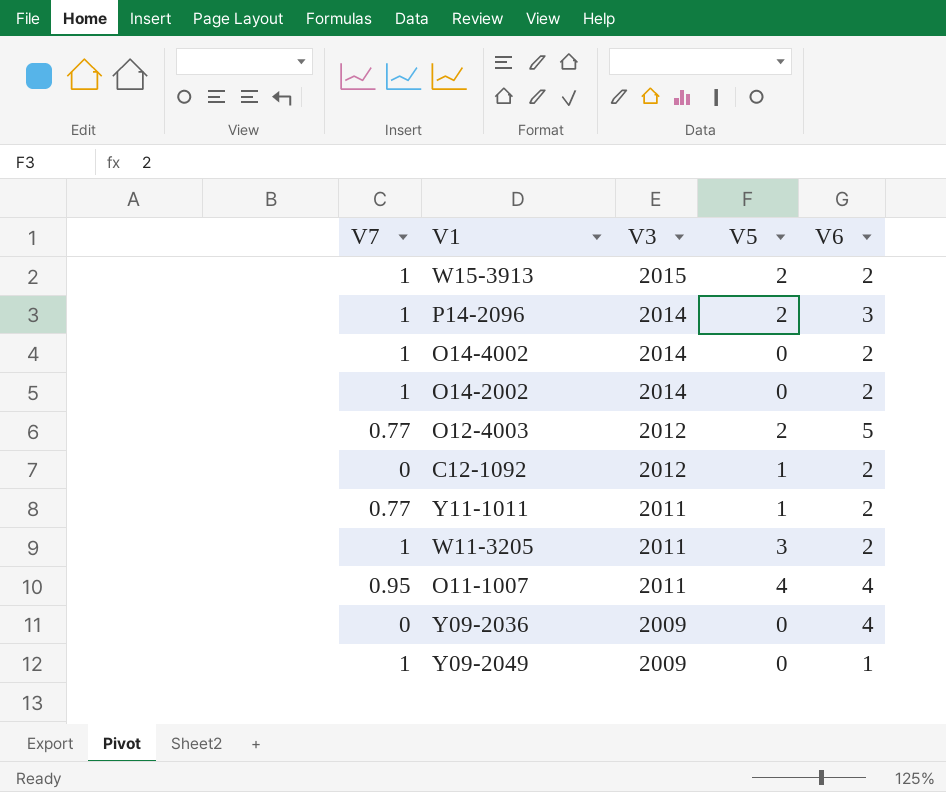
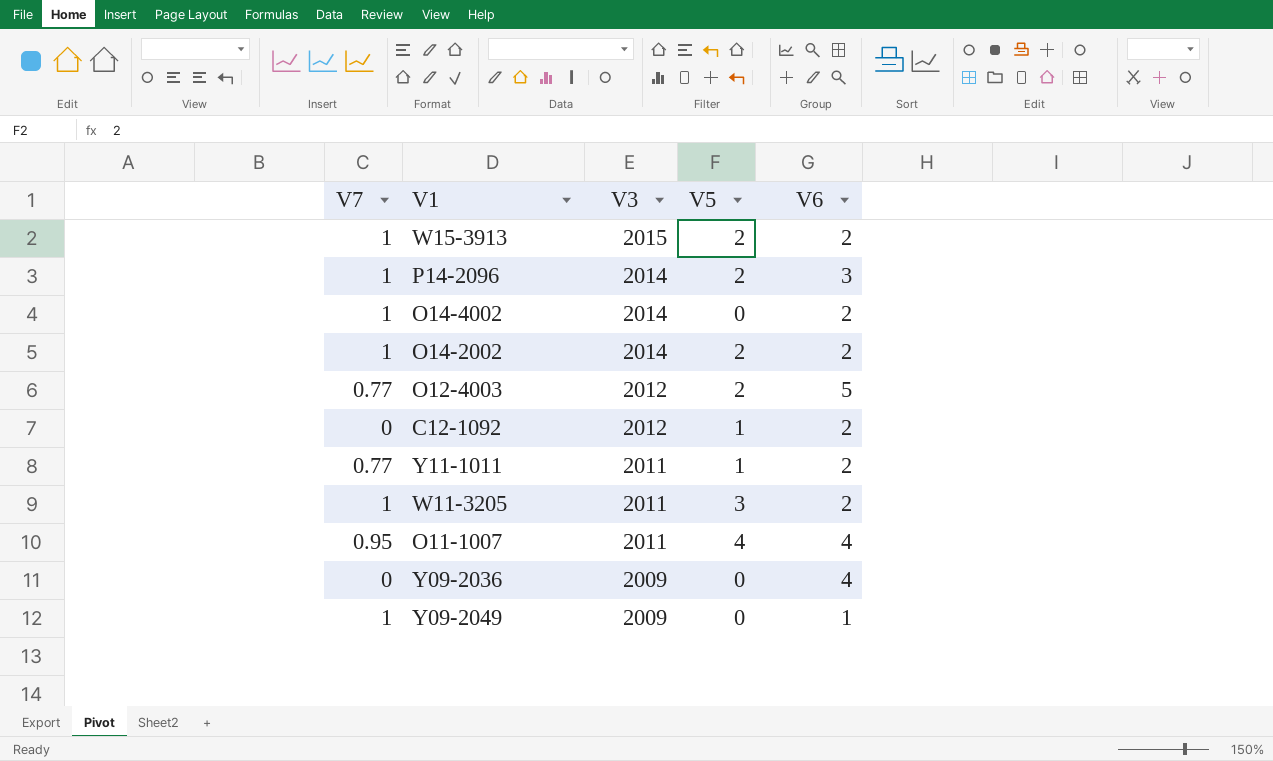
O14-2002 | V5: 0 -> 2

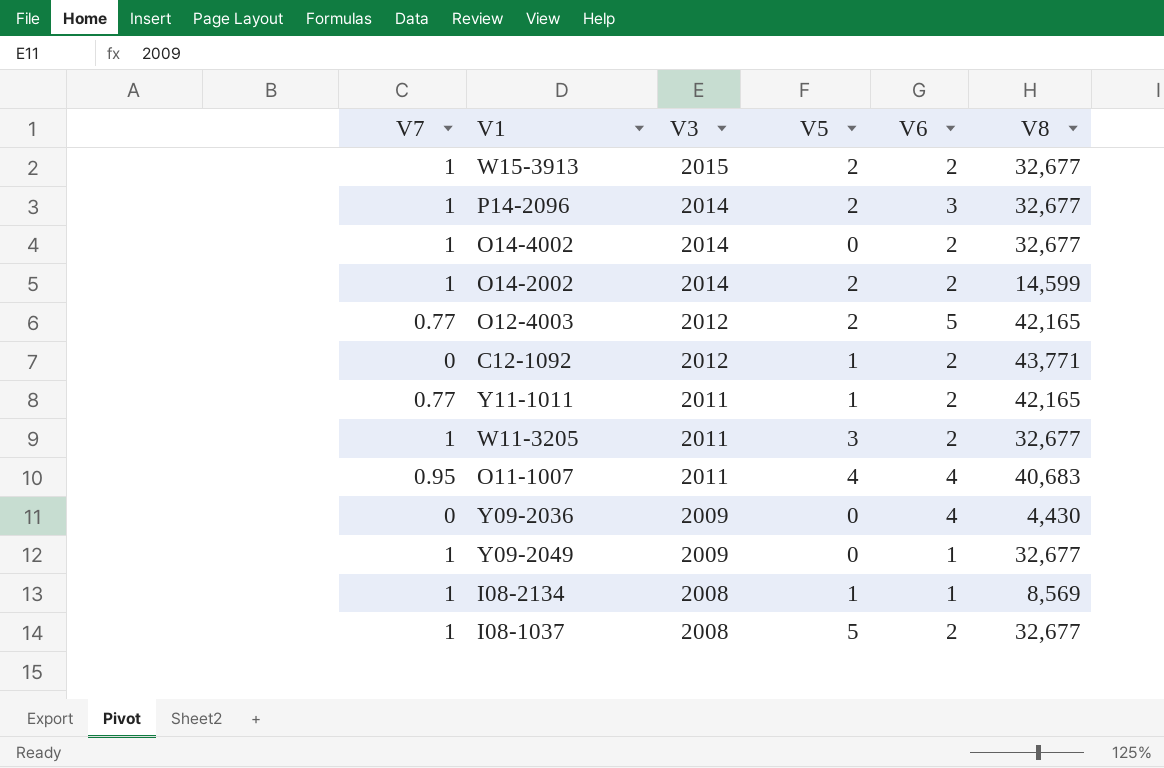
column V8 | position: none -> 6
row I08-2134: none -> 1 | 2008 | 1 | 1 | 8,569
row I08-1037: none -> 1 | 2008 | 5 | 2 | 32,677

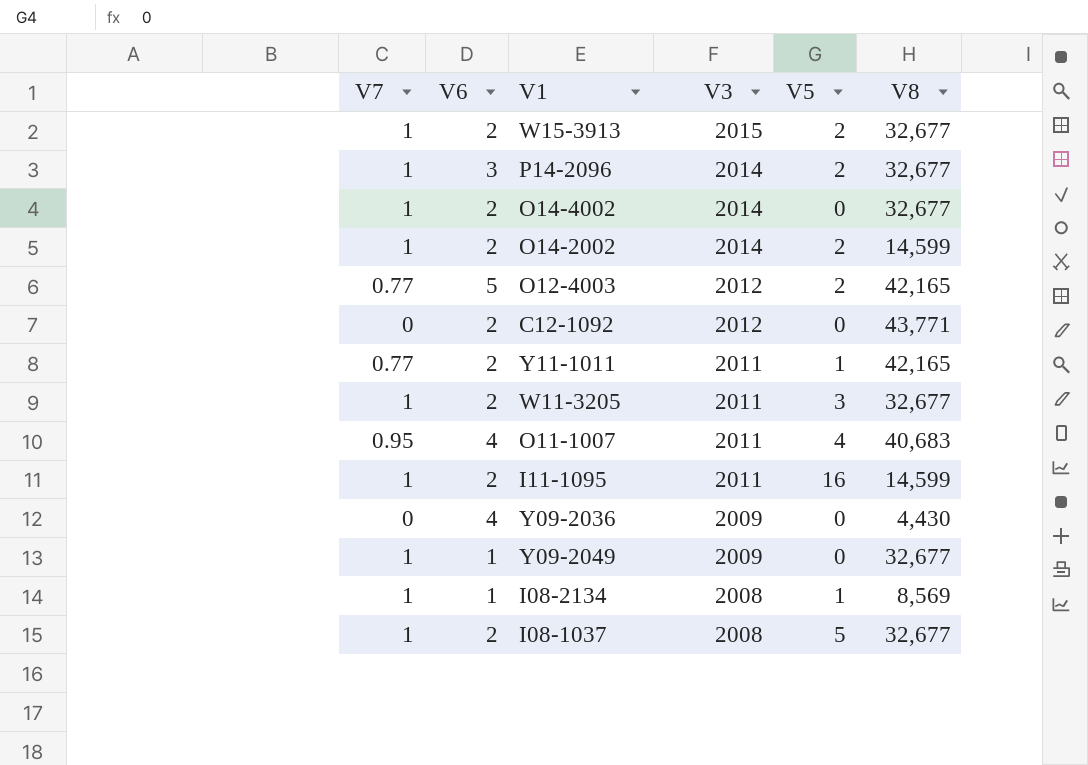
column V6 | position: 5 -> 2
C12-1092 | V5: 1 -> 0
row I11-1095: none -> 1 | 2 | 2011 | 16 | 14,599

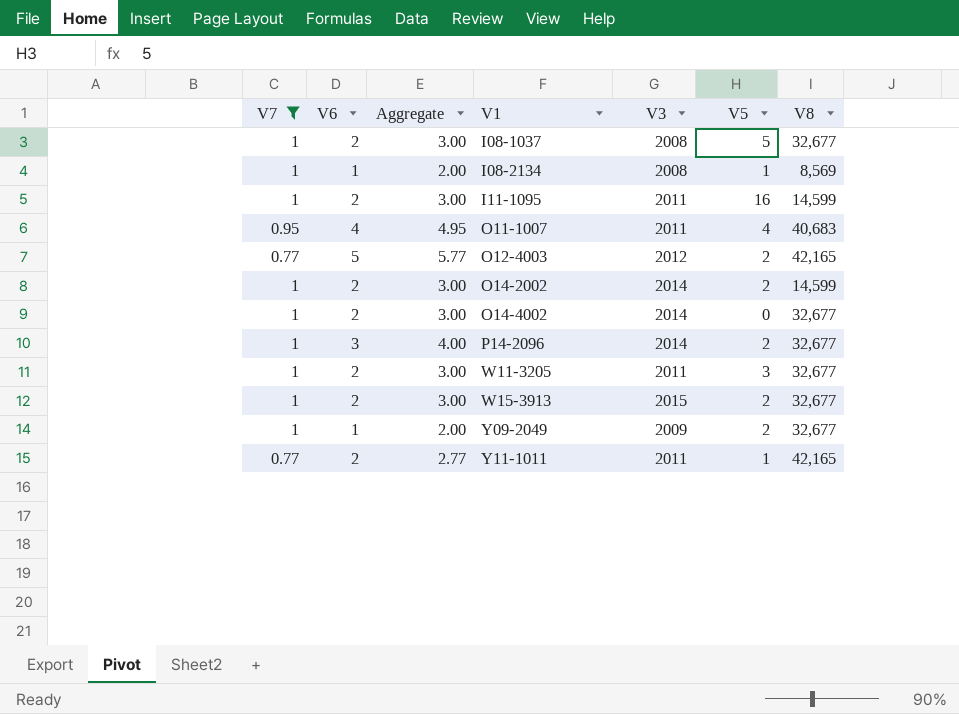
filter: none -> V7 != 0
row order: V3 descending -> V1 ascending
column Aggregate | formula: none -> [V7] + [V6]
Y09-2049 | V5: 0 -> 2

